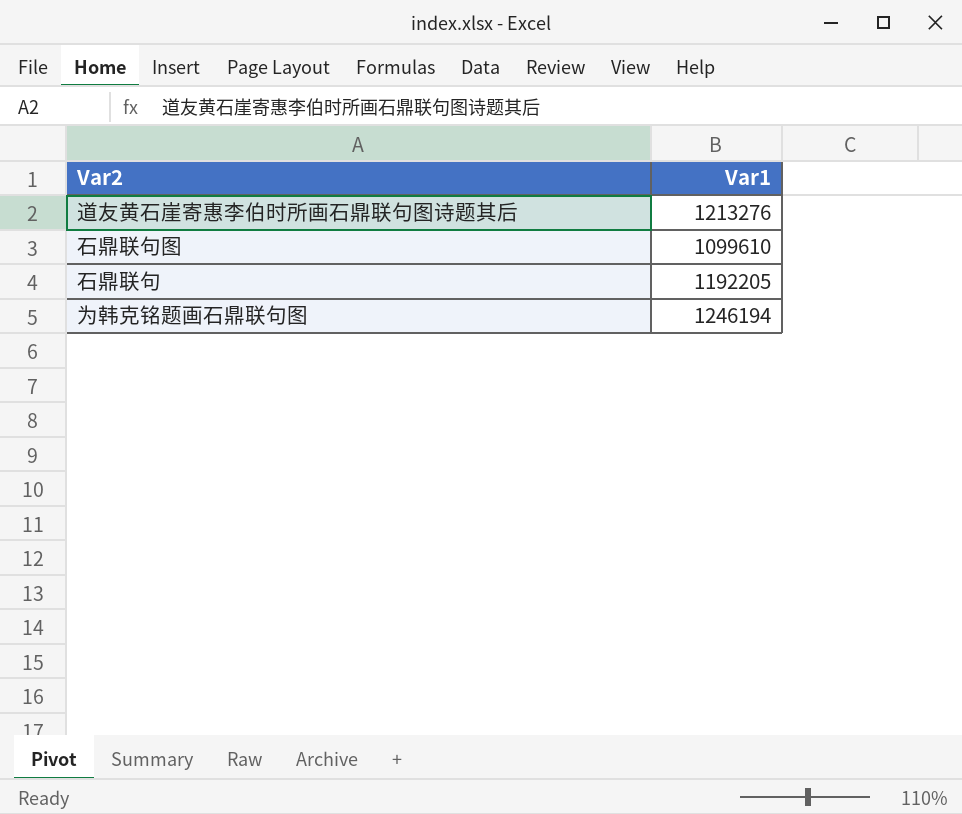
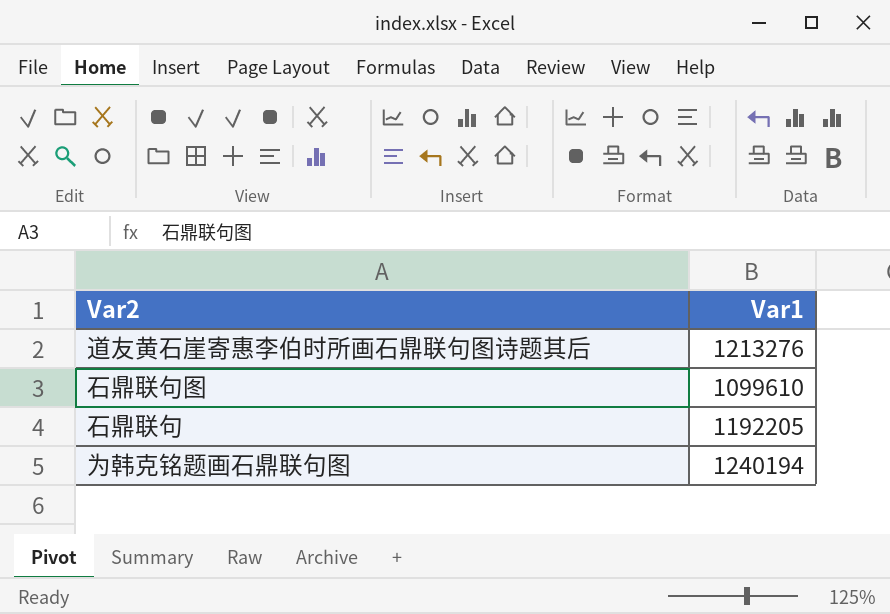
为韩克铭题画石鼎联句图 | Var1: 1246194 -> 1240194

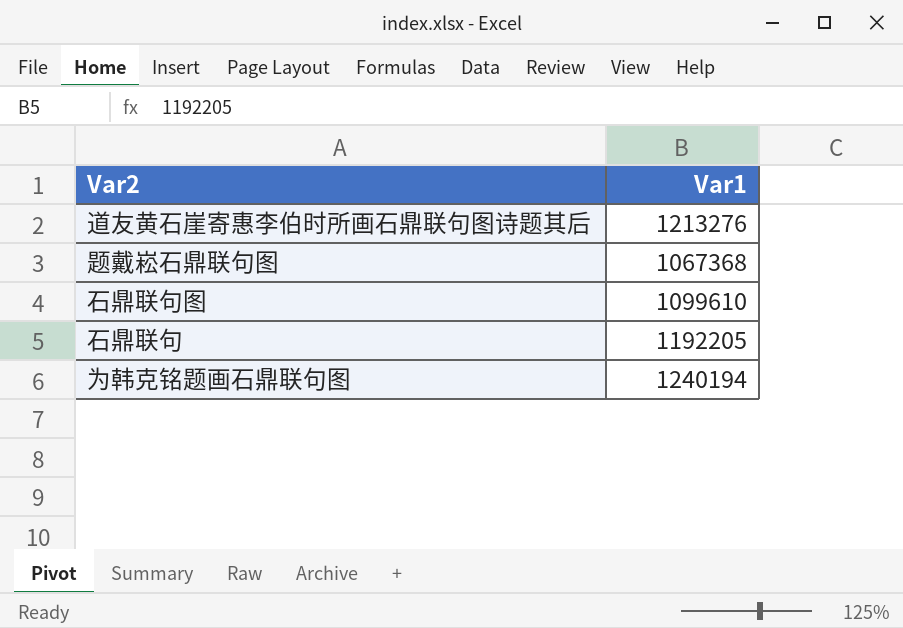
row 题戴崧石鼎联句图: none -> 1067368

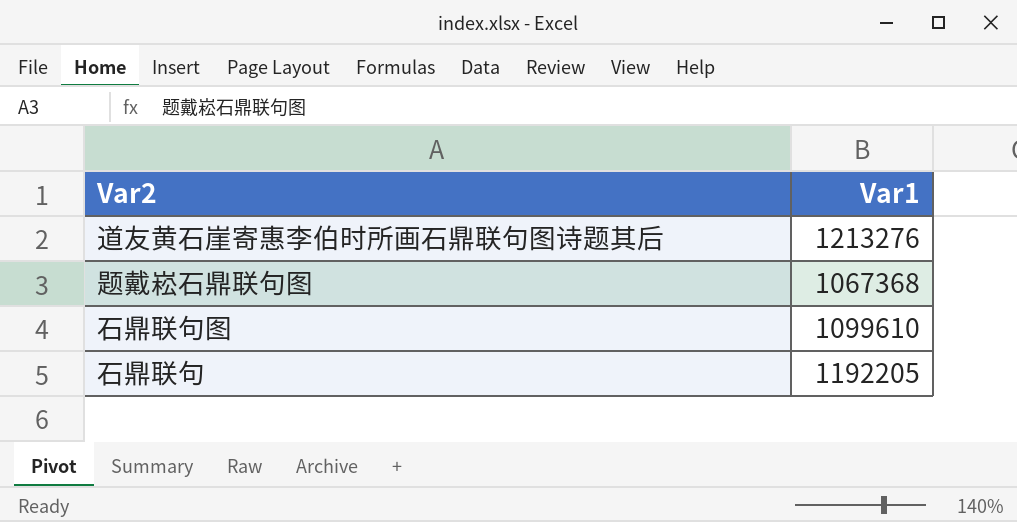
row 为韩克铭题画石鼎联句图: 1240194 -> none

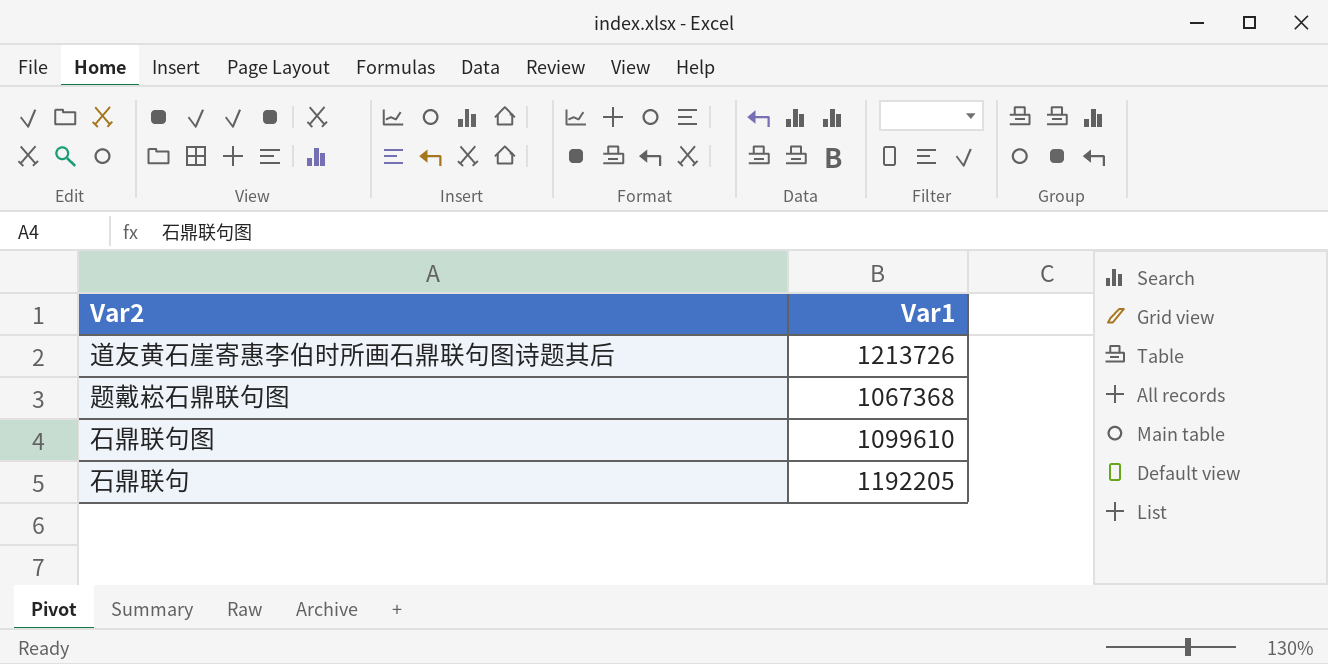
道友黄石崖寄惠李伯时所画石鼎联句图诗题其后 | Var1: 1213276 -> 1213726

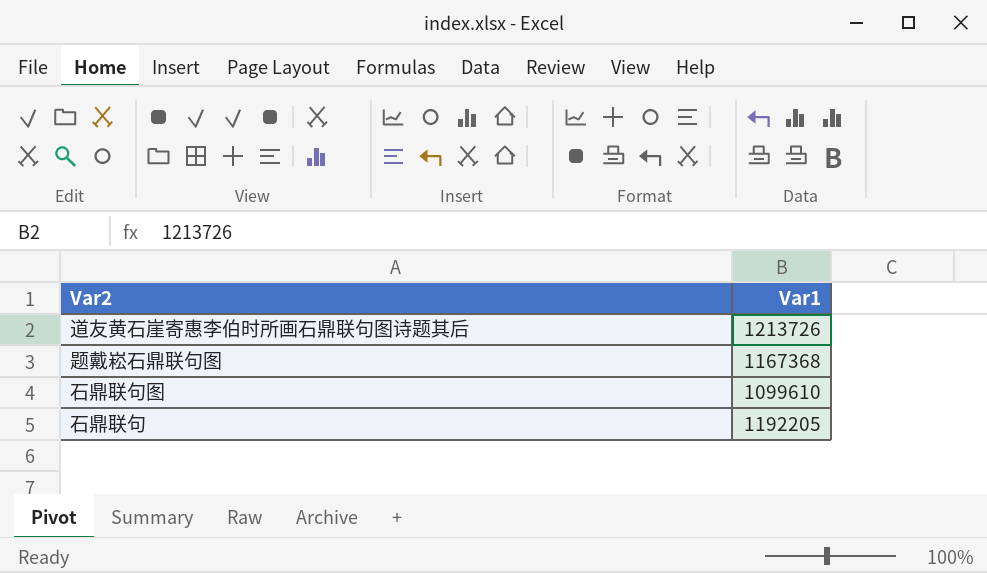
题戴崧石鼎联句图 | Var1: 1067368 -> 1167368

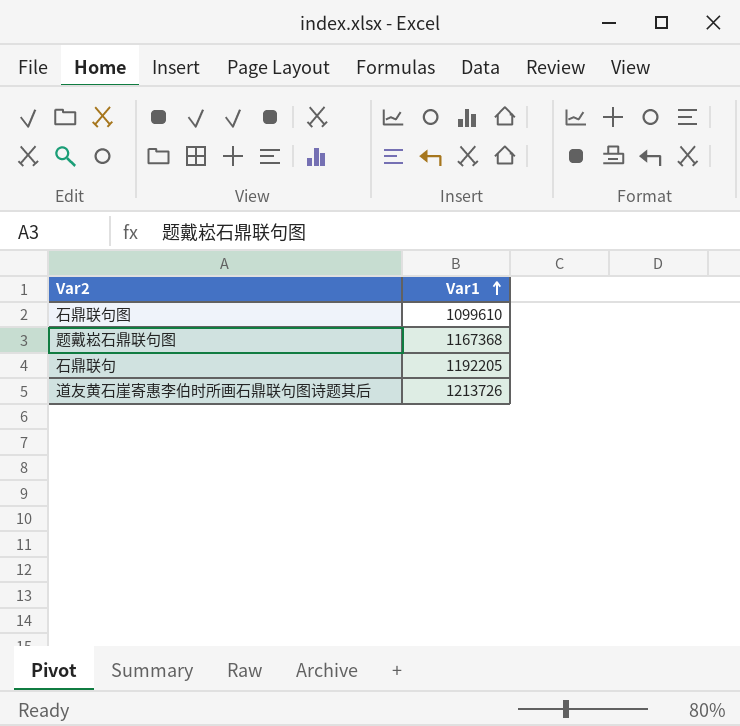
row order: none -> Var1 ascending

